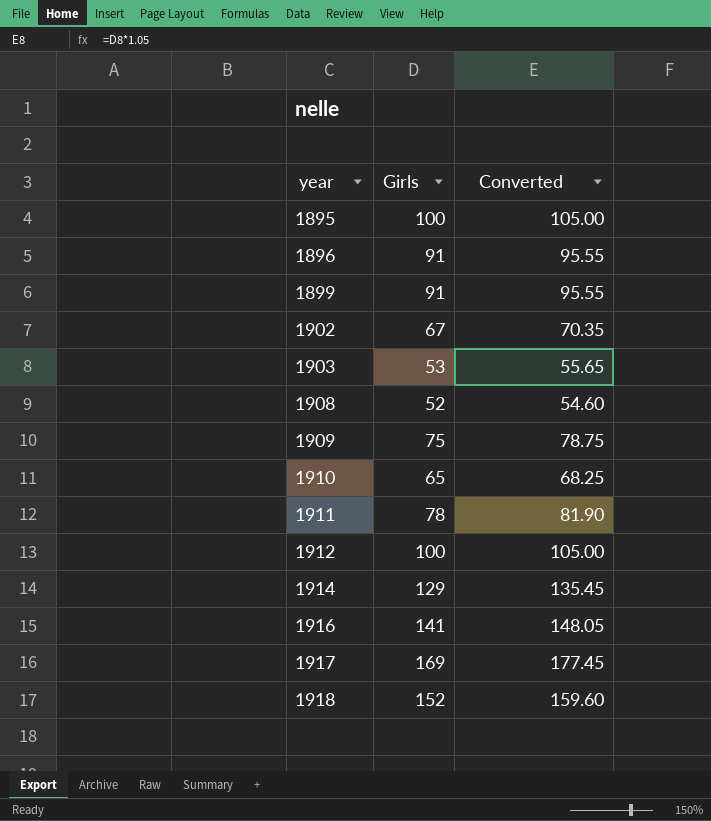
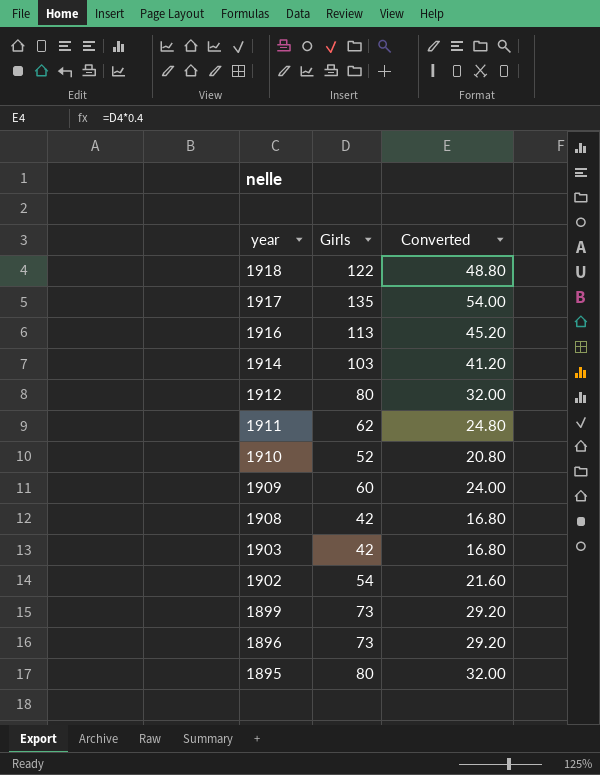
row order: year ascending -> year descending
column Converted | formula: [Girls] * 1.05 -> [Girls] * 0.4
1918 | Girls: 152 -> 122
1917 | Girls: 169 -> 135
1916 | Girls: 141 -> 113
1914 | Girls: 129 -> 103
1912 | Girls: 100 -> 80
1911 | Girls: 78 -> 62
1910 | Girls: 65 -> 52
1909 | Girls: 75 -> 60
1908 | Girls: 52 -> 42
1903 | Girls: 53 -> 42
1902 | Girls: 67 -> 54
1899 | Girls: 91 -> 73
1896 | Girls: 91 -> 73
1895 | Girls: 100 -> 80

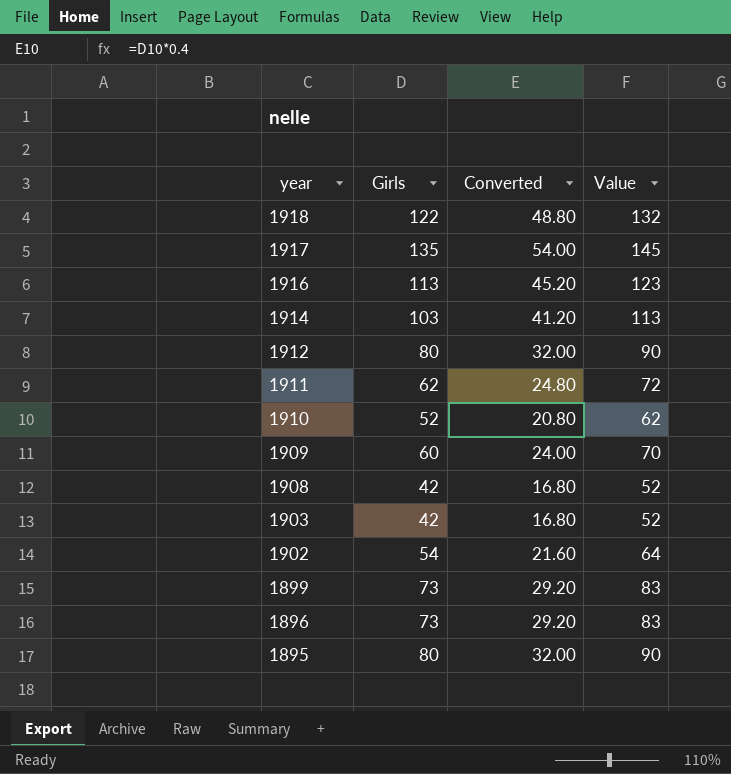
column Value | formula: none -> [Girls] + 10

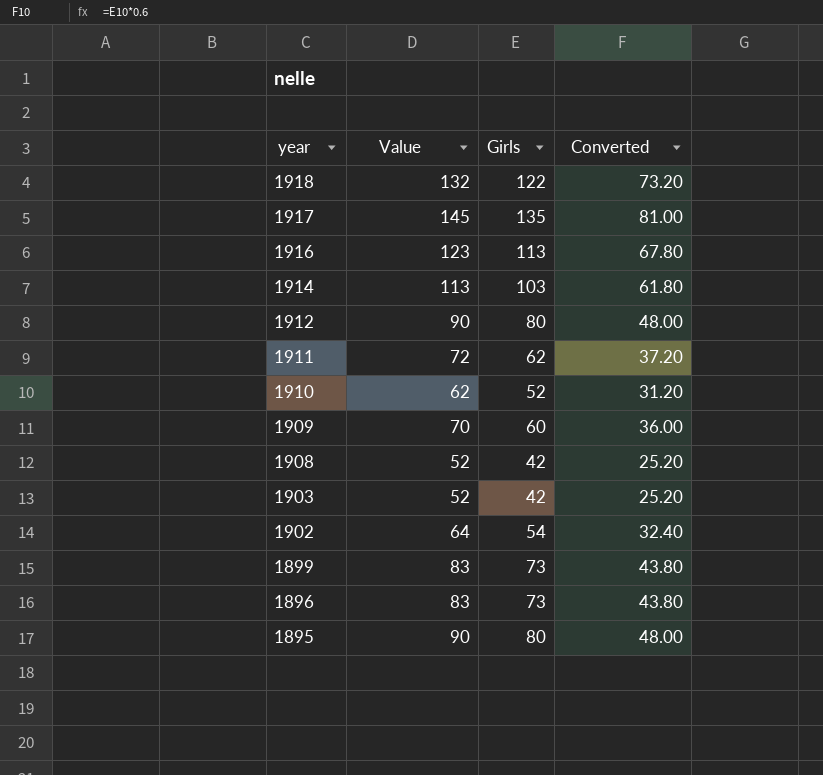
column Value | position: 4 -> 2
column Converted | formula: [Girls] * 0.4 -> [Girls] * 0.6

